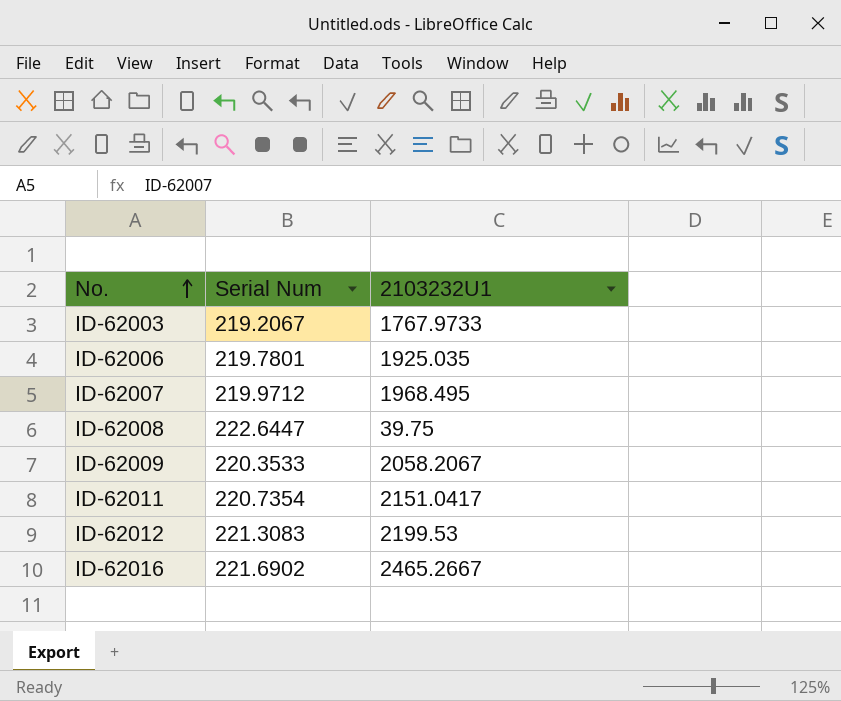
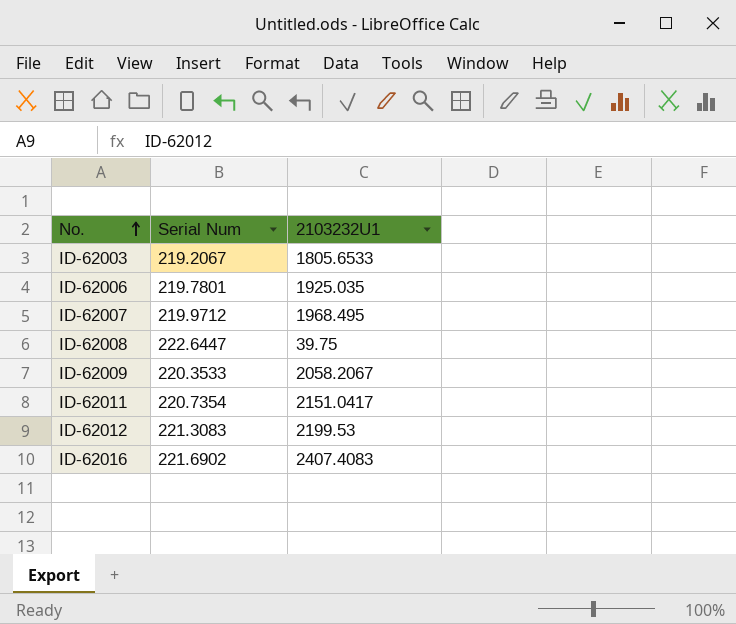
ID-62003 | 2103232U1: 1767.9733 -> 1805.6533
ID-62016 | 2103232U1: 2465.2667 -> 2407.4083

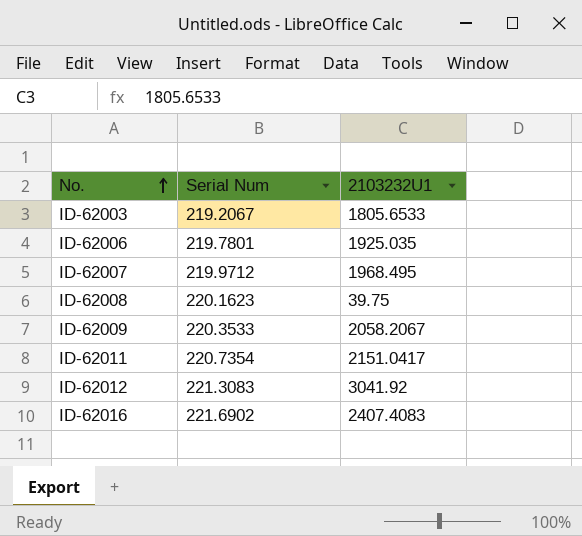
ID-62008 | Serial Num: 222.6447 -> 220.1623
ID-62012 | 2103232U1: 2199.53 -> 3041.92

